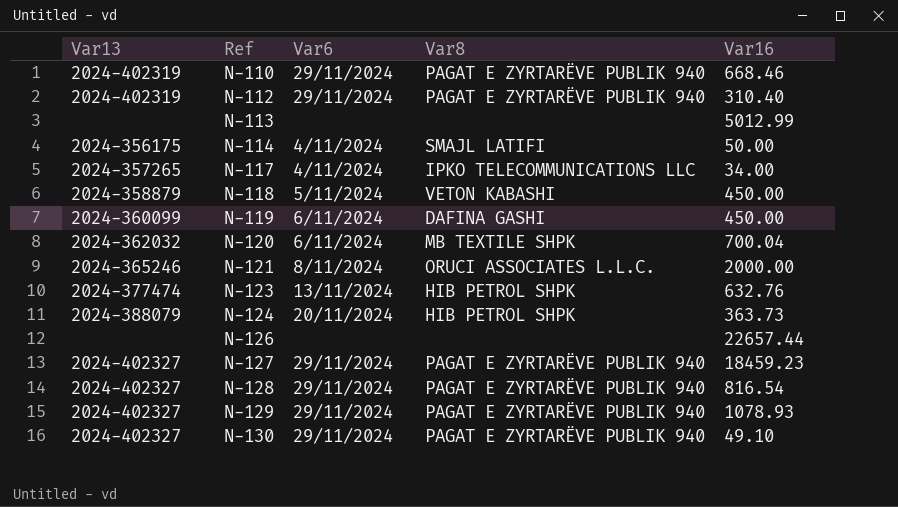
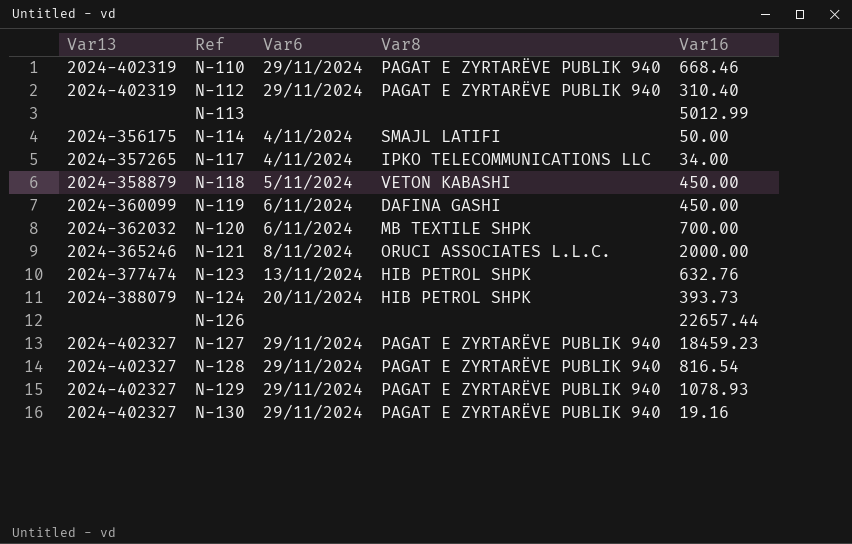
N-120 | Var16: 700.04 -> 700.00
N-124 | Var16: 363.73 -> 393.73
N-130 | Var16: 49.10 -> 19.16

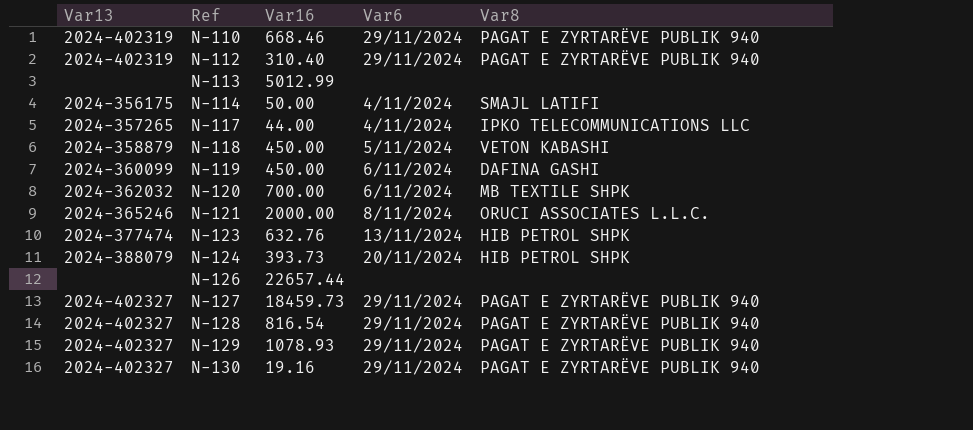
column Var16 | position: 5 -> 3
N-117 | Var16: 34.00 -> 44.00
N-127 | Var16: 18459.23 -> 18459.73

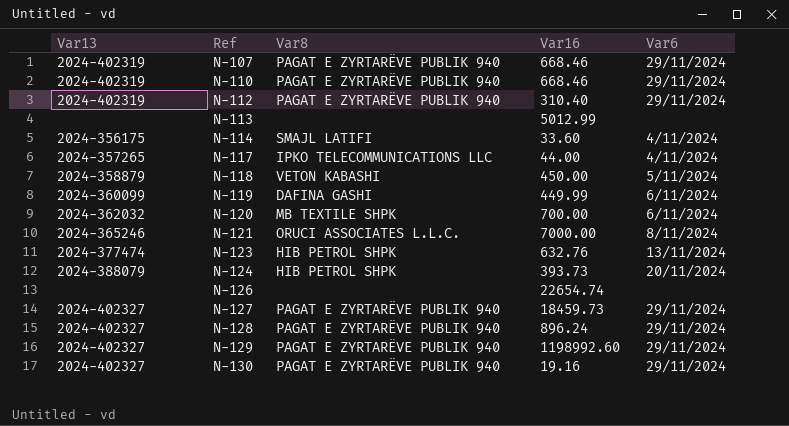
column Var8 | position: 5 -> 3
row N-107: none -> 2024-402319 | PAGAT E ZYRTARËVE PUBLIK 940 | 668.46 | 29/11/2024
N-114 | Var16: 50.00 -> 33.60
N-119 | Var16: 450.00 -> 449.99
N-121 | Var16: 2000.00 -> 7000.00
N-126 | Var16: 22657.44 -> 22654.74
N-128 | Var16: 816.54 -> 896.24
N-129 | Var16: 1078.93 -> 1198992.60

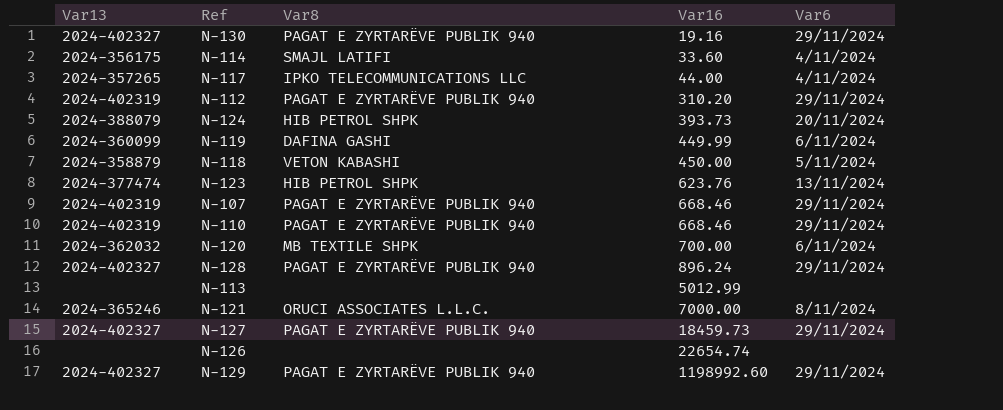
row order: Ref ascending -> Var16 ascending
N-112 | Var16: 310.40 -> 310.20
N-123 | Var16: 632.76 -> 623.76

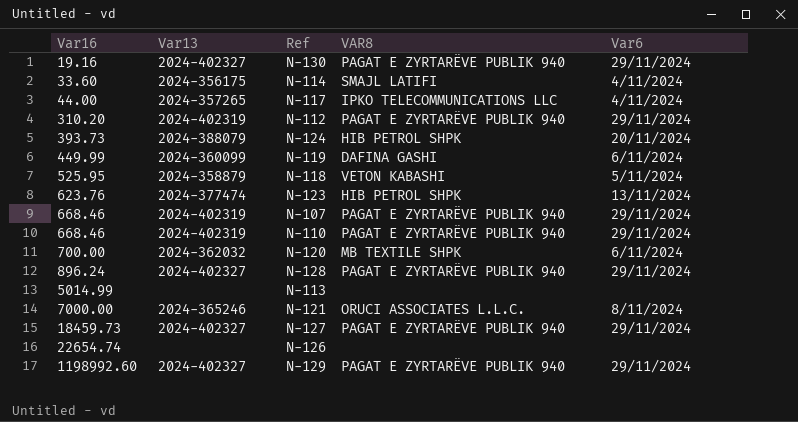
column Var16 | position: 4 -> 1
column name: Var8 -> VAR8
N-118 | Var16: 450.00 -> 525.95
N-113 | Var16: 5012.99 -> 5014.99

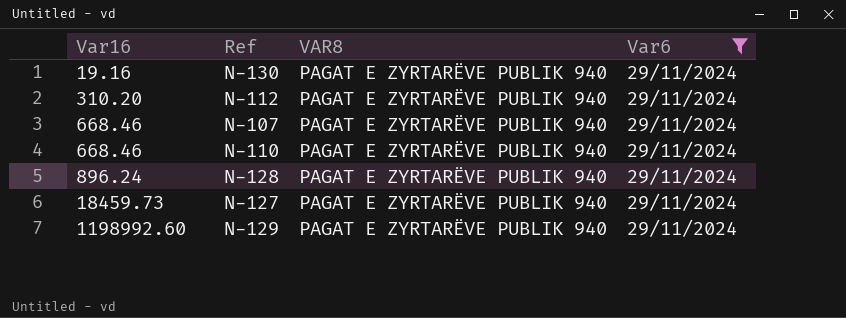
filter: none -> Var6 = 29/11/2024
column Var13 | position: 2 -> none

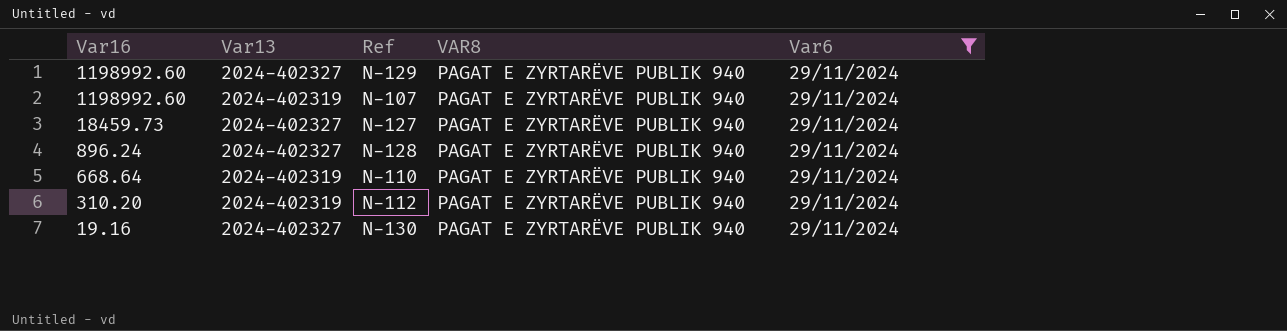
row order: Var16 ascending -> Var16 descending
column Var13 | position: none -> 2
N-107 | Var16: 668.46 -> 1198992.60
N-110 | Var16: 668.46 -> 668.64

